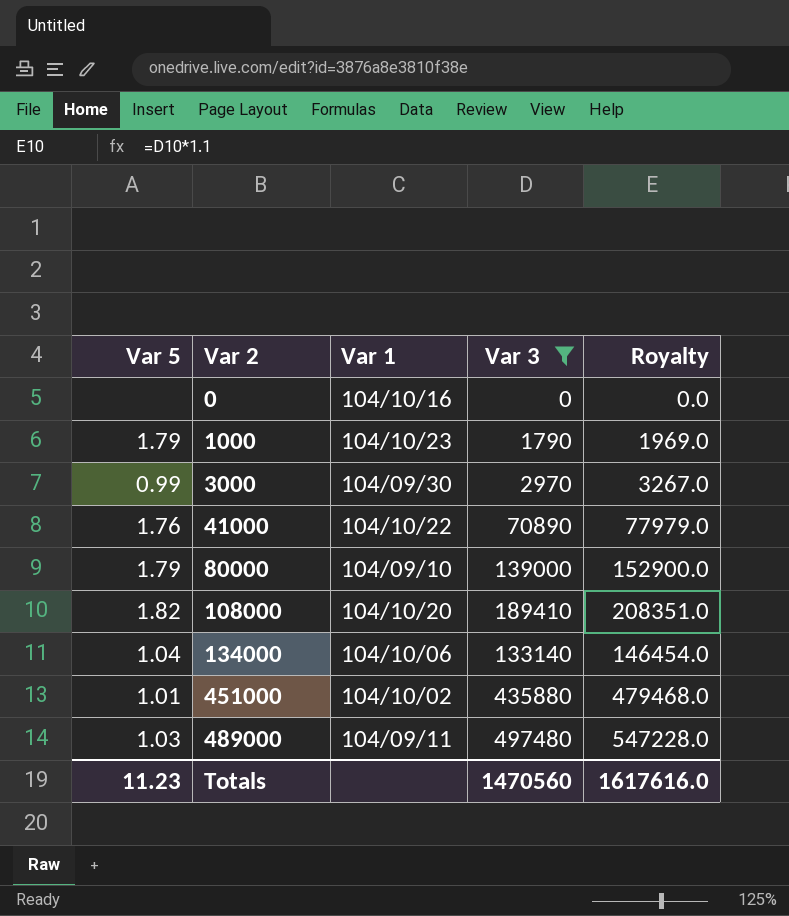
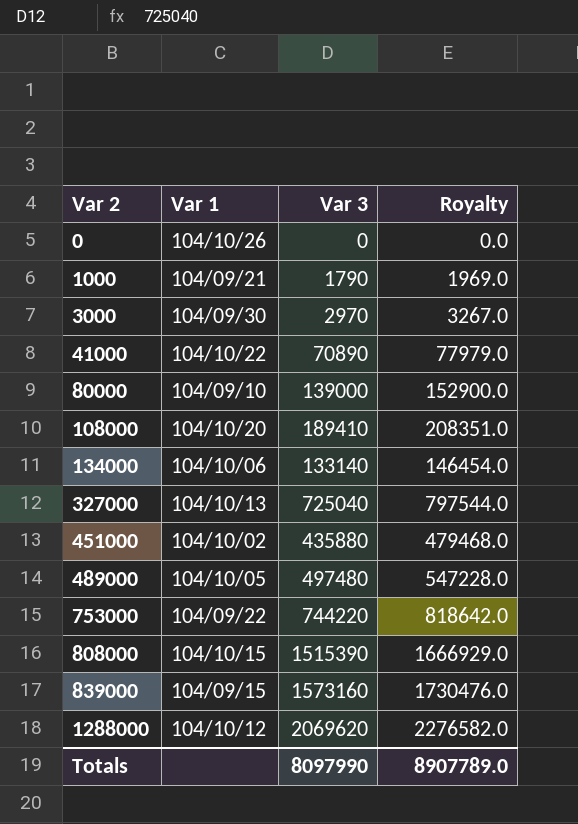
filter: Var 3 <= 497480 -> none
column Var 5 | position: 1 -> none
0 | Var 1: 104/10/16 -> 104/10/26
1000 | Var 1: 104/10/23 -> 104/09/21
489000 | Var 1: 104/09/11 -> 104/10/05
Totals | Var 3: 1470560 -> 8097990
Totals | Royalty: 1617616.0 -> 8907789.0

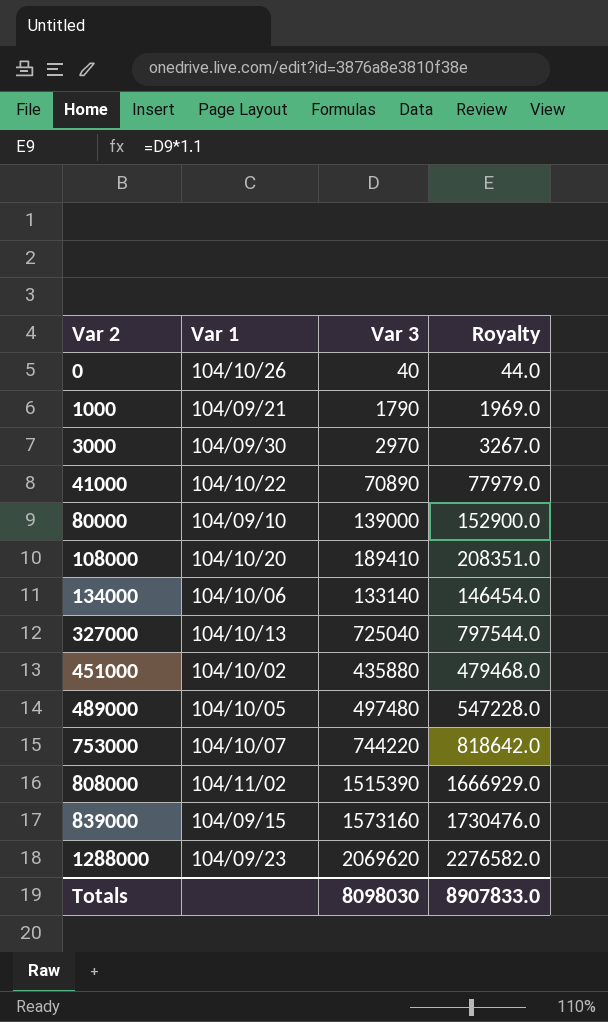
0 | Var 3: 0 -> 40
0 | Royalty: 0.0 -> 44.0
753000 | Var 1: 104/09/22 -> 104/10/07
808000 | Var 1: 104/10/15 -> 104/11/02
1288000 | Var 1: 104/10/12 -> 104/09/23
Totals | Var 3: 8097990 -> 8098030
Totals | Royalty: 8907789.0 -> 8907833.0

